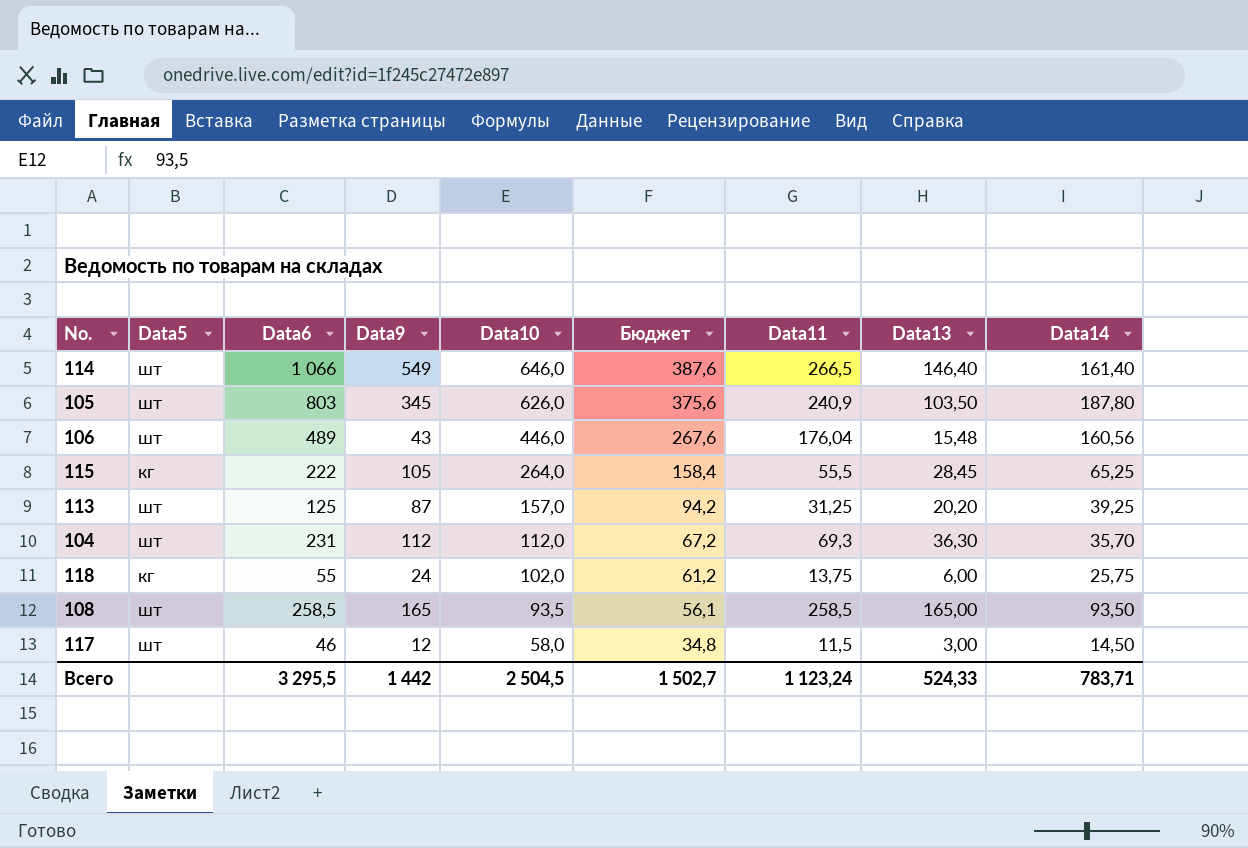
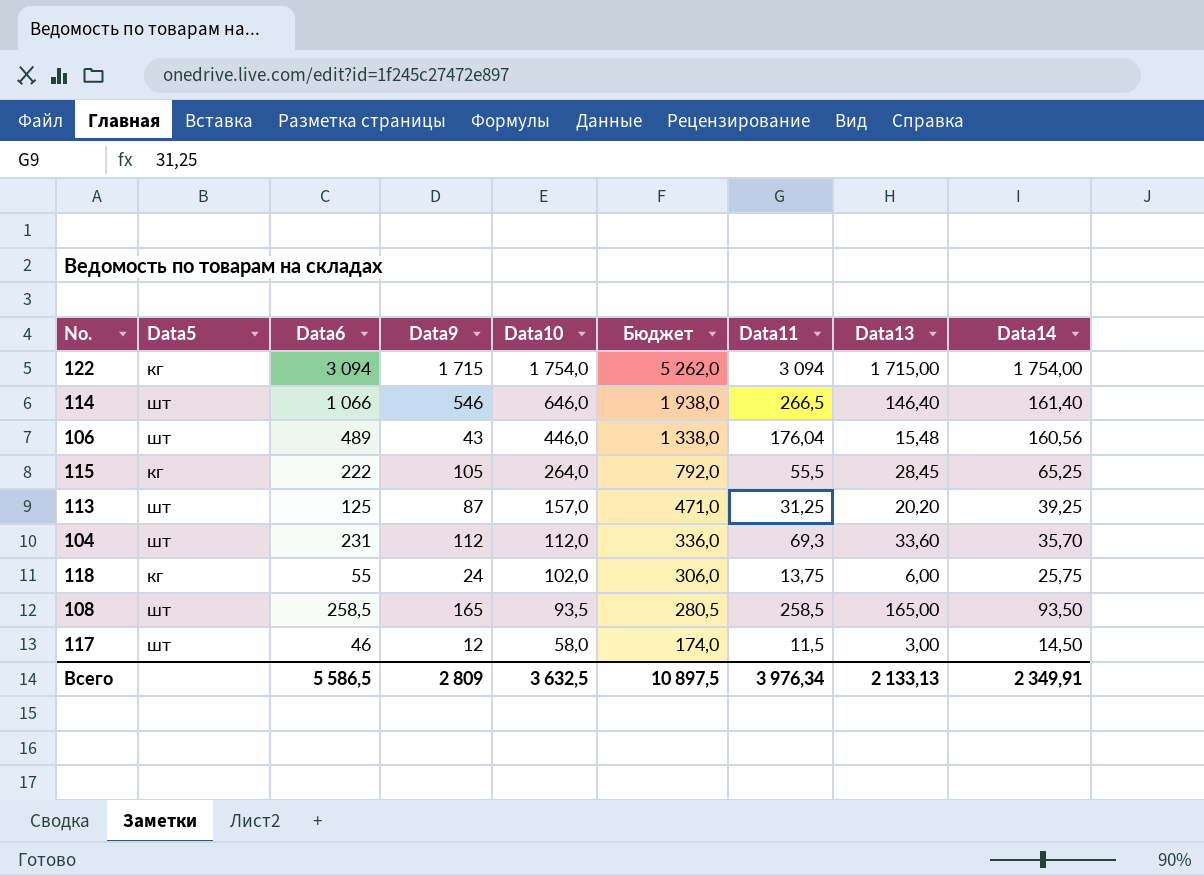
column Бюджет | formula: [Data10] * 0,6 -> [Data10] * 3
row 105: шт | 803 | 345 | 626,0 | 375,6 | 240,9 | 103,50 | 187,80 -> none
row 122: none -> кг | 3 094 | 1 715 | 1 754,0 | 5 262,0 | 3 094 | 1 715,00 | 1 754,00
114 | Data9: 549 -> 546
104 | Data13: 36,30 -> 33,60
Всего | Data6: 3 295,5 -> 5 586,5
Всего | Data9: 1 442 -> 2 809
Всего | Data10: 2 504,5 -> 3 632,5
Всего | Бюджет: 1 502,7 -> 10 897,5
Всего | Data11: 1 123,24 -> 3 976,34
Всего | Data13: 524,33 -> 2 133,13
Всего | Data14: 783,71 -> 2 349,91

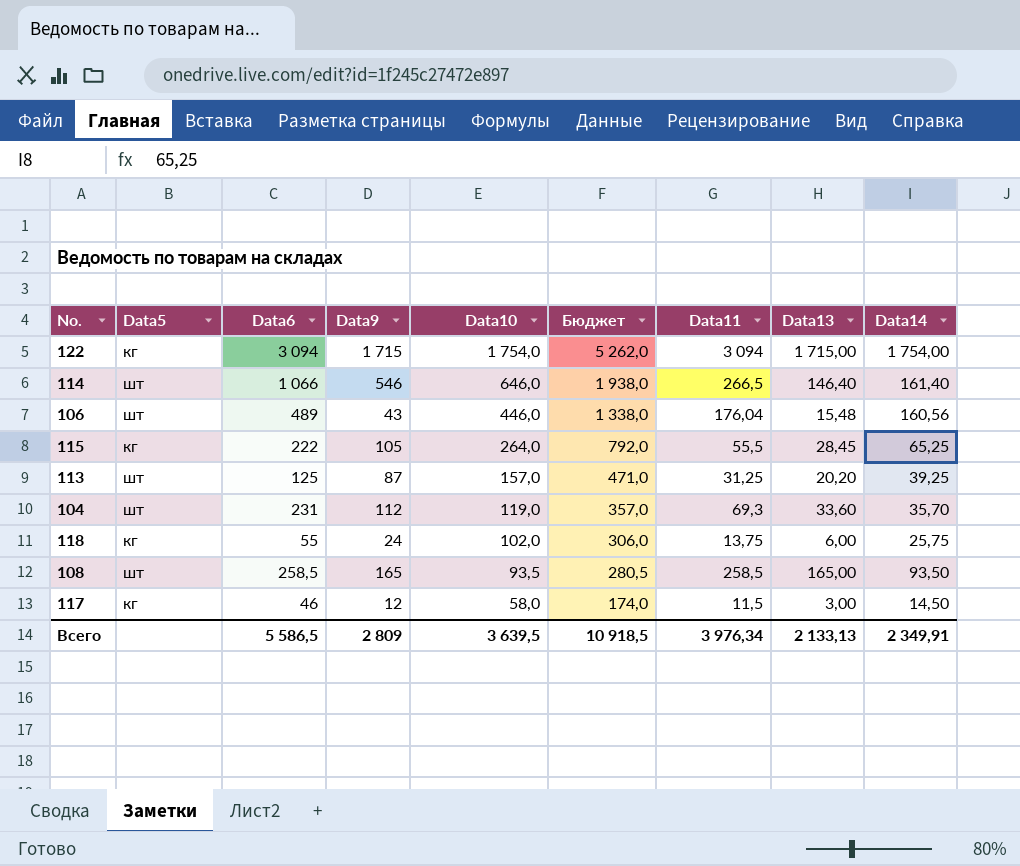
104 | Data10: 112,0 -> 119,0
104 | Бюджет: 336,0 -> 357,0
117 | Data5: шт -> кг
Всего | Data10: 3 632,5 -> 3 639,5
Всего | Бюджет: 10 897,5 -> 10 918,5

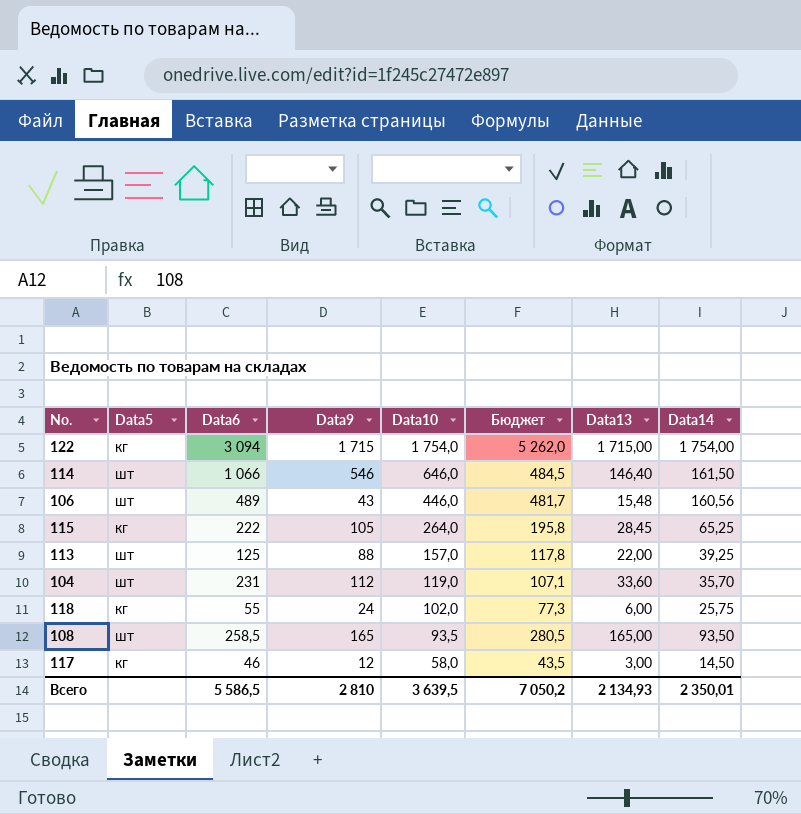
column Data11 | position: 7 -> none
column Бюджет | formula: [Data10] * 3 -> [Data14] * 3
114 | Data14: 161,40 -> 161,50
113 | Data9: 87 -> 88
113 | Data13: 20,20 -> 22,00
Всего | Data9: 2 809 -> 2 810
Всего | Бюджет: 10 918,5 -> 7 050,2
Всего | Data13: 2 133,13 -> 2 134,93
Всего | Data14: 2 349,91 -> 2 350,01

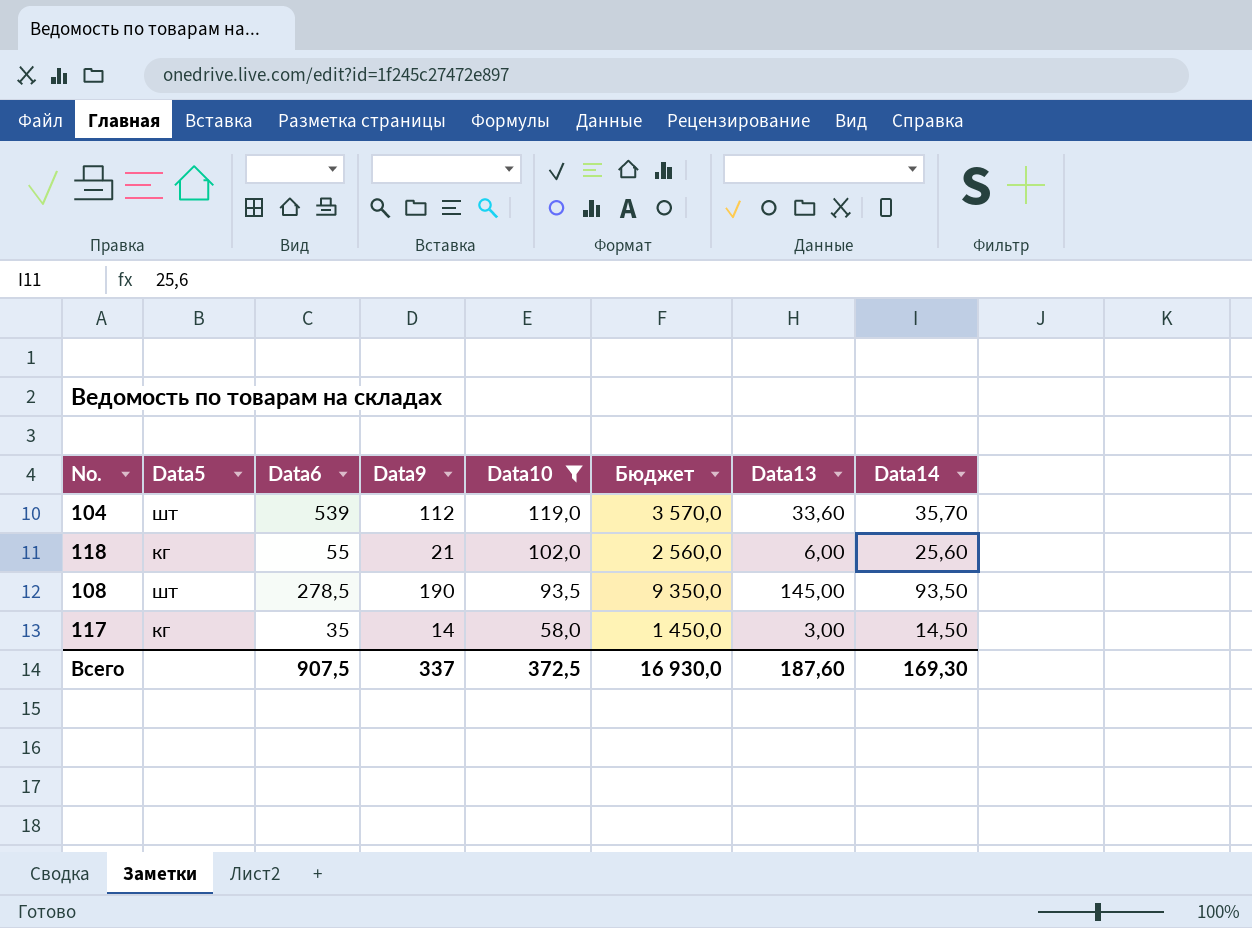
filter: none -> Data10 <= 119,0
column Бюджет | formula: [Data14] * 3 -> [Data14] * 100
104 | Data6: 231 -> 539
118 | Data9: 24 -> 21
118 | Data14: 25,75 -> 25,60
108 | Data6: 258,5 -> 278,5
108 | Data9: 165 -> 190
108 | Data13: 165,00 -> 145,00
117 | Data6: 46 -> 35
117 | Data9: 12 -> 14
Всего | Data6: 5 586,5 -> 907,5
Всего | Data9: 2 810 -> 337
Всего | Data10: 3 639,5 -> 372,5
Всего | Бюджет: 7 050,2 -> 16 930,0
Всего | Data13: 2 134,93 -> 187,60
Всего | Data14: 2 350,01 -> 169,30

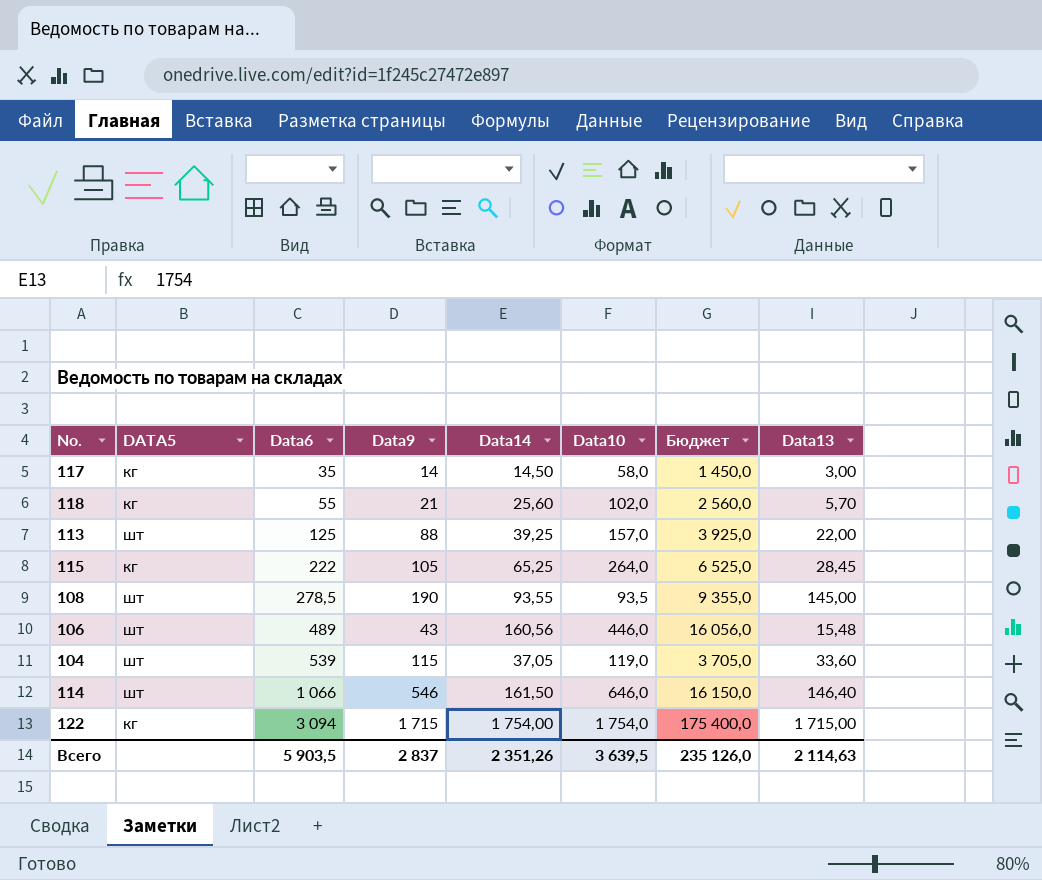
filter: Data10 <= 119,0 -> none
row order: Data10 descending -> Data6 ascending
column name: Data5 -> DATA5
column Data14 | position: 8 -> 5
118 | Data13: 6,00 -> 5,70
108 | Data14: 93,50 -> 93,55
108 | Бюджет: 9 350,0 -> 9 355,0
104 | Data9: 112 -> 115
104 | Data14: 35,70 -> 37,05
104 | Бюджет: 3 570,0 -> 3 705,0
Всего | Data6: 907,5 -> 5 903,5
Всего | Data9: 337 -> 2 837
Всего | Data14: 169,30 -> 2 351,26
Всего | Data10: 372,5 -> 3 639,5
Всего | Бюджет: 16 930,0 -> 235 126,0
Всего | Data13: 187,60 -> 2 114,63

